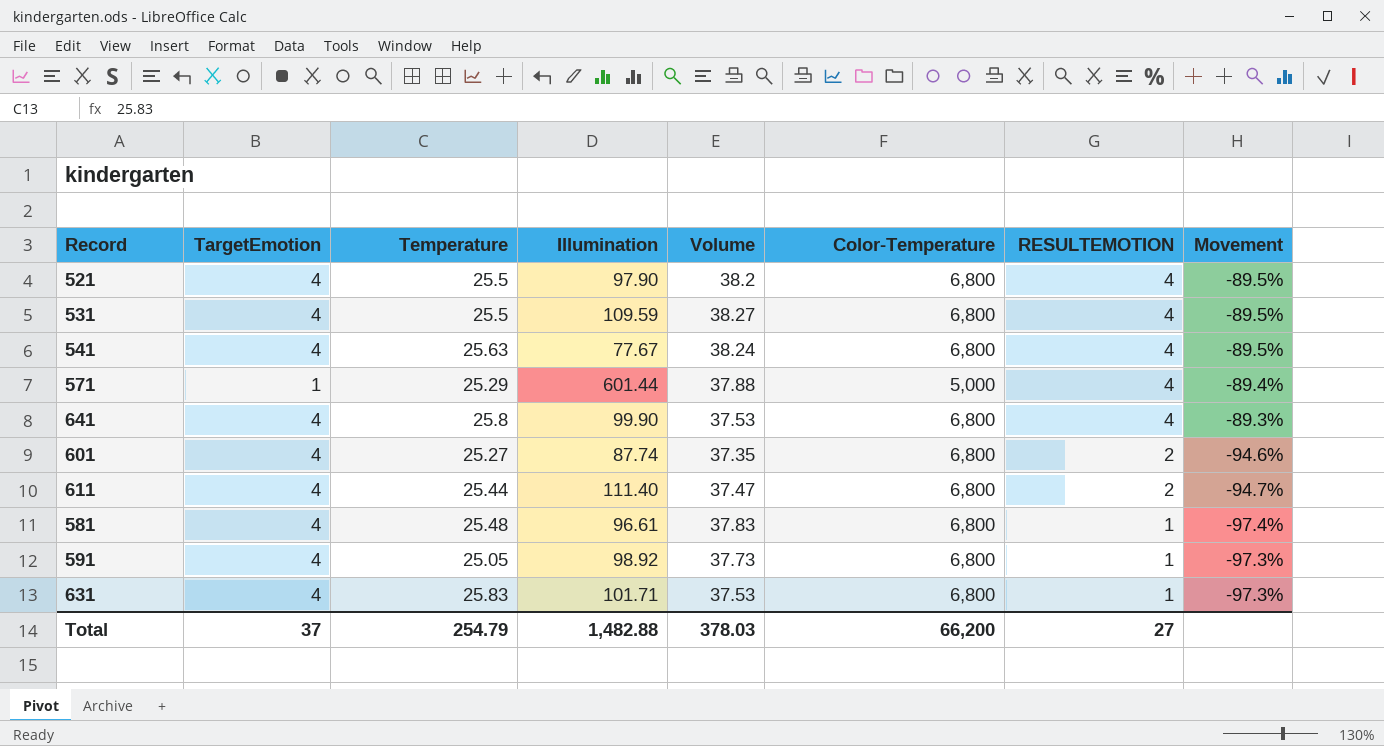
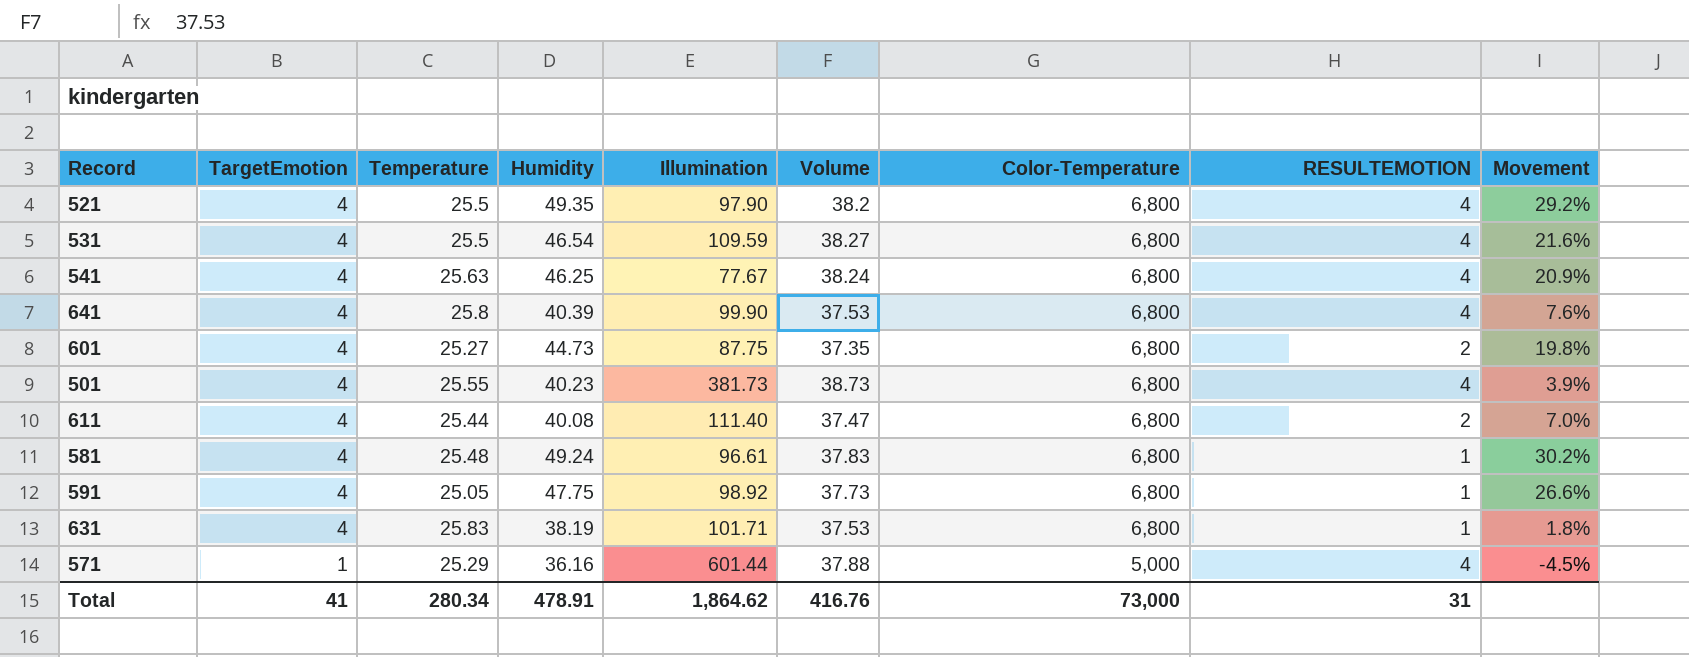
row order: RESULTEMOTION descending -> TargetEmotion descending
column Humidity | position: none -> 4
column Movement | formula: ([RESULTEMOTION] - [Volume]) / [Volume] -> ([Humidity] - [Volume]) / [Volume]
601 | Illumination: 87.74 -> 87.75
row 501: none -> 4 | 25.55 | 40.23 | 381.73 | 38.73 | 6,800 | 4 | 3.9%
Total | TargetEmotion: 37 -> 41
Total | Temperature: 254.79 -> 280.34
Total | Illumination: 1,482.88 -> 1,864.62
Total | Volume: 378.03 -> 416.76
Total | Color-Temperature: 66,200 -> 73,000
Total | RESULTEMOTION: 27 -> 31

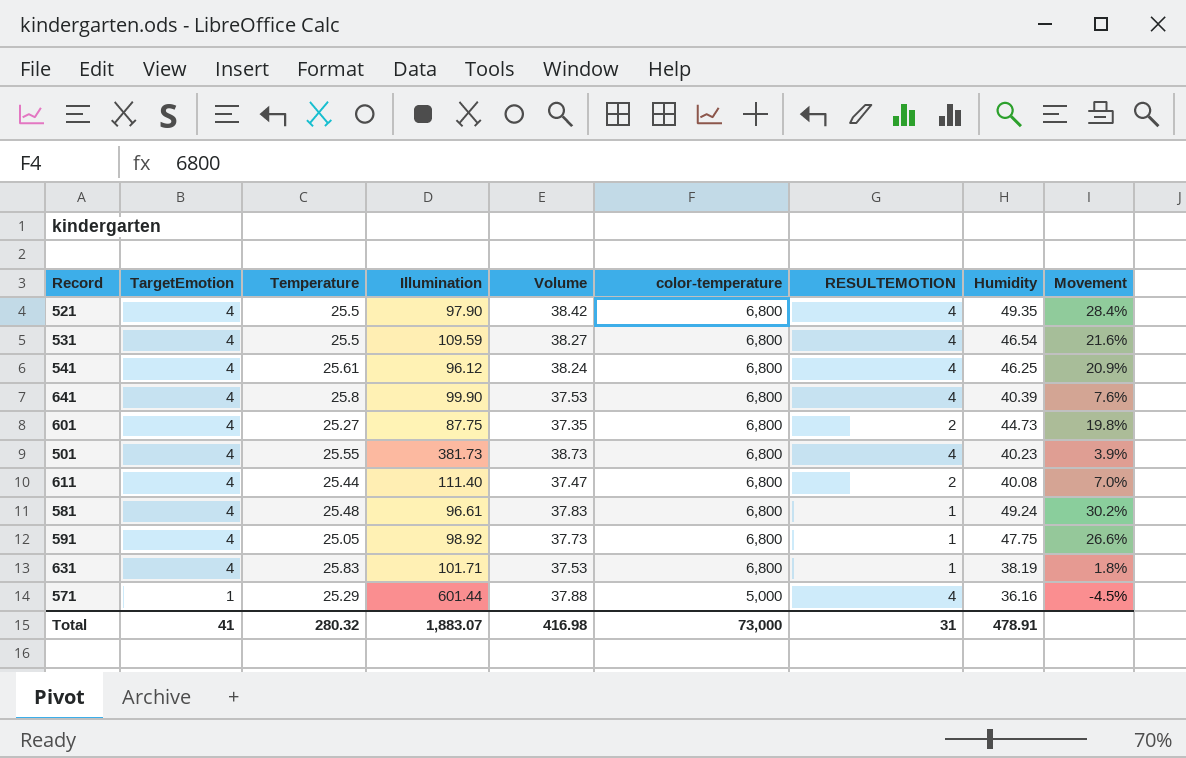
column name: Color-Temperature -> color-temperature
column Humidity | position: 4 -> 8
521 | Volume: 38.2 -> 38.42
521 | Movement: 29.2% -> 28.4%
541 | Temperature: 25.63 -> 25.61
541 | Illumination: 77.67 -> 96.12
Total | Temperature: 280.34 -> 280.32
Total | Illumination: 1,864.62 -> 1,883.07
Total | Volume: 416.76 -> 416.98

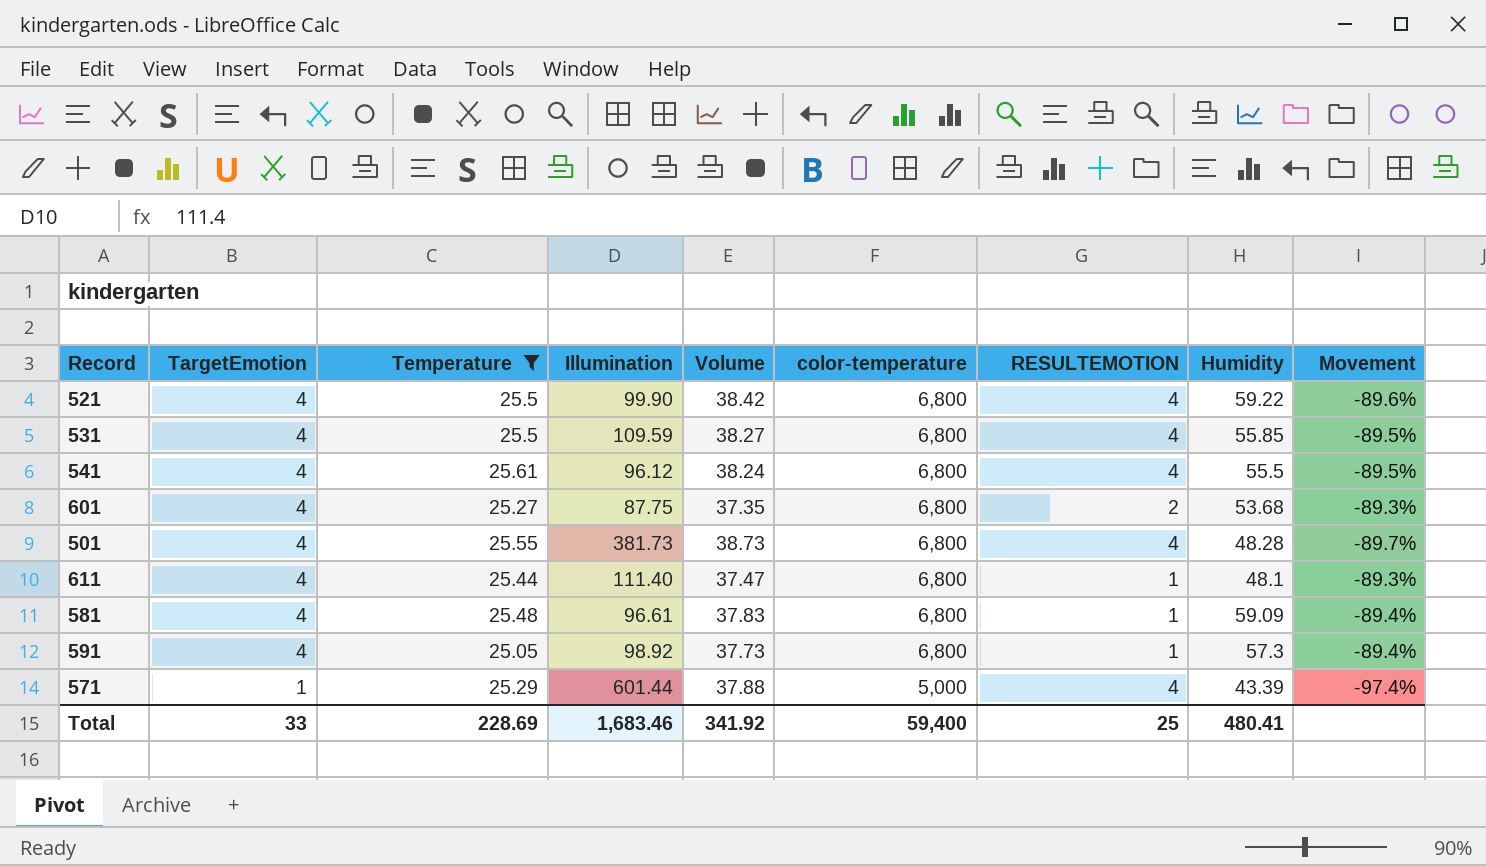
filter: none -> Temperature <= 25.61
column Movement | formula: ([Humidity] - [Volume]) / [Volume] -> ([TargetEmotion] - [Volume]) / [Volume]
521 | Illumination: 97.90 -> 99.90
521 | Humidity: 49.35 -> 59.22
531 | Humidity: 46.54 -> 55.85
541 | Humidity: 46.25 -> 55.5
601 | Humidity: 44.73 -> 53.68
501 | Humidity: 40.23 -> 48.28
611 | RESULTEMOTION: 2 -> 1
611 | Humidity: 40.08 -> 48.1
581 | Humidity: 49.24 -> 59.09
591 | Humidity: 47.75 -> 57.3
571 | Humidity: 36.16 -> 43.39
Total | TargetEmotion: 41 -> 33
Total | Temperature: 280.32 -> 228.69
Total | Illumination: 1,883.07 -> 1,683.46
Total | Volume: 416.98 -> 341.92
Total | color-temperature: 73,000 -> 59,400
Total | RESULTEMOTION: 31 -> 25
Total | Humidity: 478.91 -> 480.41

